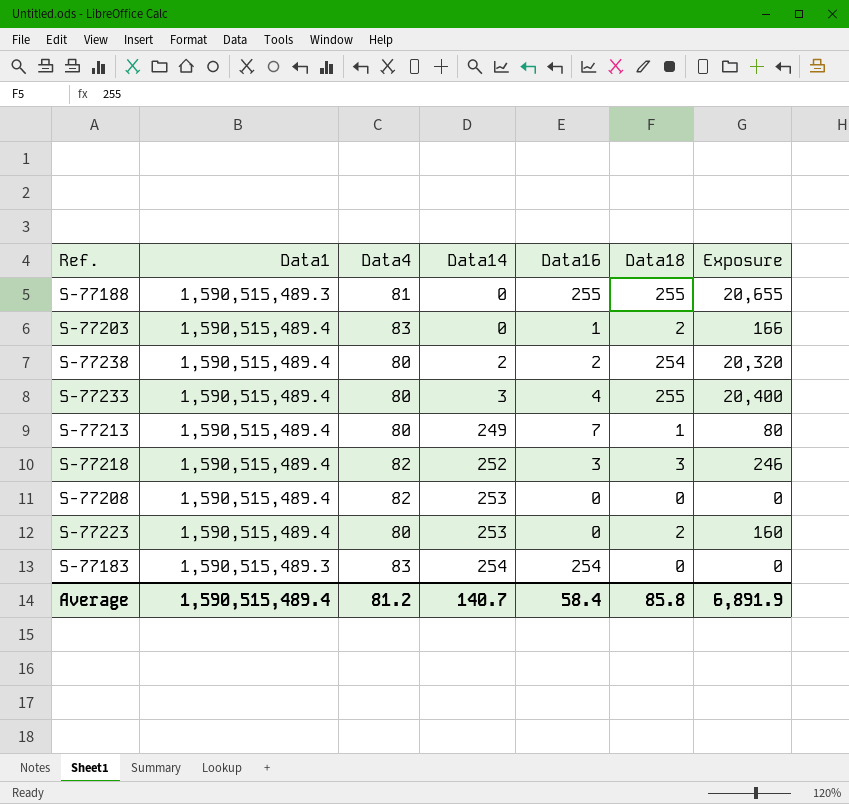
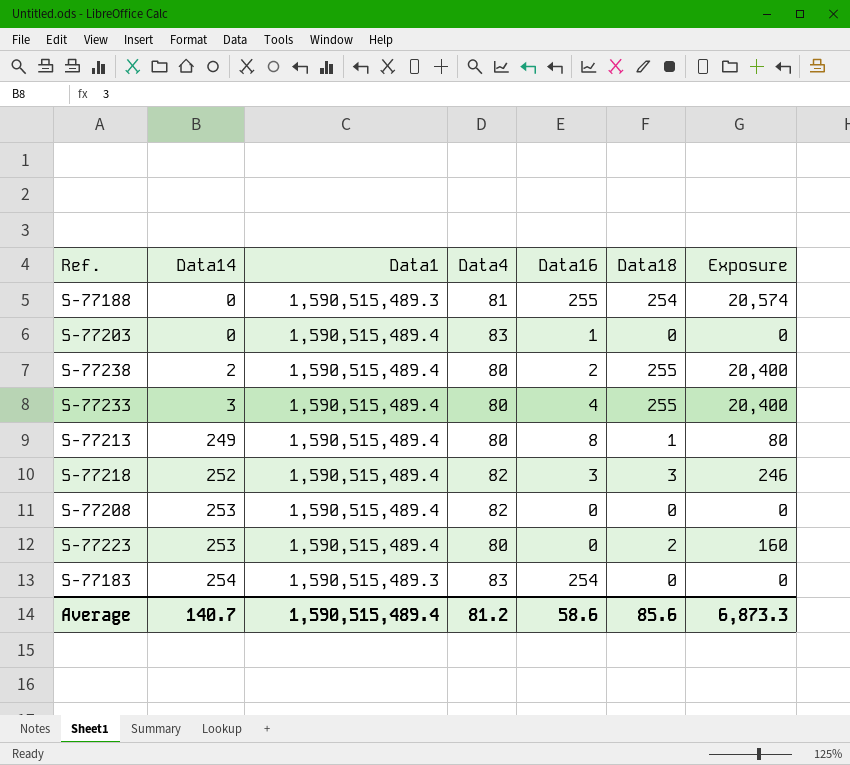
column Data14 | position: 4 -> 2
S-77188 | Data18: 255 -> 254
S-77188 | Exposure: 20,655 -> 20,574
S-77203 | Data18: 2 -> 0
S-77203 | Exposure: 166 -> 0
S-77238 | Data18: 254 -> 255
S-77238 | Exposure: 20,320 -> 20,400
S-77213 | Data16: 7 -> 8
Average | Data16: 58.4 -> 58.6
Average | Data18: 85.8 -> 85.6
Average | Exposure: 6,891.9 -> 6,873.3

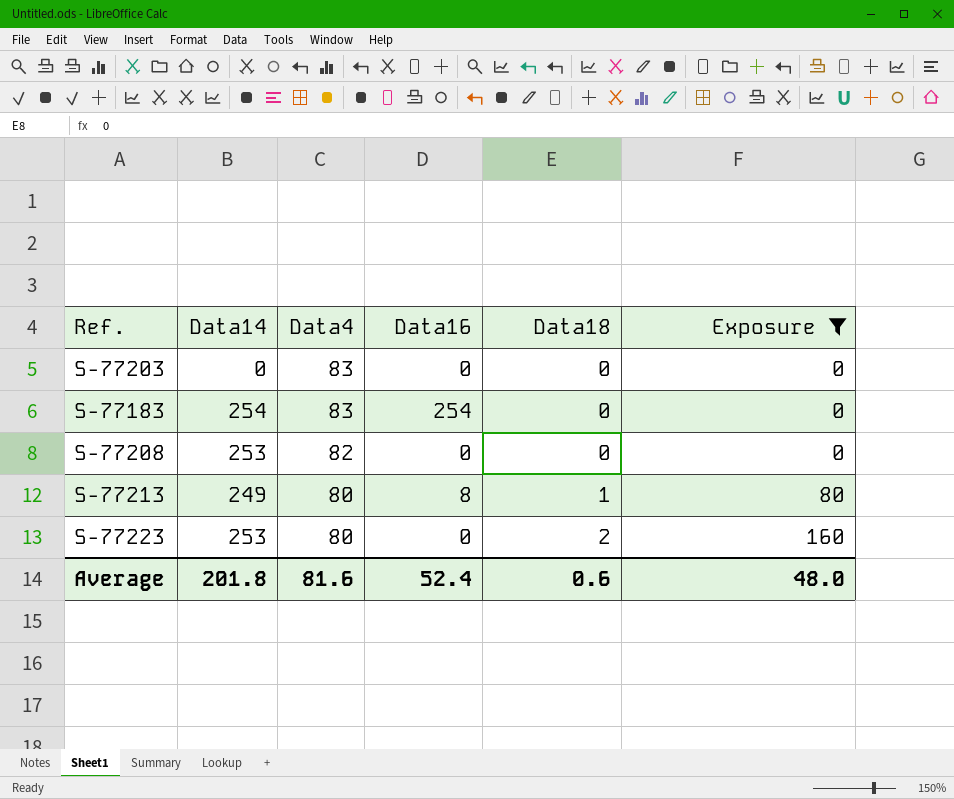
filter: none -> Exposure <= 160
row order: Data14 ascending -> Data4 descending
column Data1 | position: 3 -> none
S-77203 | Data16: 1 -> 0
Average | Data14: 140.7 -> 201.8
Average | Data4: 81.2 -> 81.6
Average | Data16: 58.6 -> 52.4
Average | Data18: 85.6 -> 0.6
Average | Exposure: 6,873.3 -> 48.0

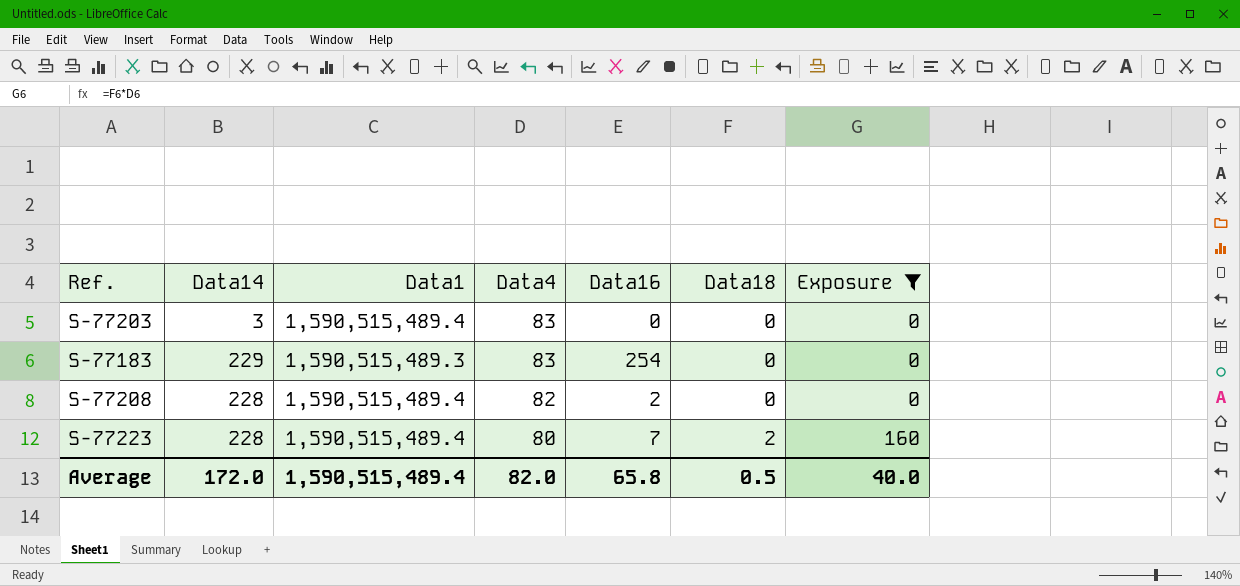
column Data1 | position: none -> 3
row S-77213: 249 | 80 | 8 | 1 | 80 -> none
S-77203 | Data14: 0 -> 3
S-77183 | Data14: 254 -> 229
S-77208 | Data14: 253 -> 228
S-77208 | Data16: 0 -> 2
S-77223 | Data14: 253 -> 228
S-77223 | Data16: 0 -> 7
Average | Data14: 201.8 -> 172.0
Average | Data4: 81.6 -> 82.0
Average | Data16: 52.4 -> 65.8
Average | Data18: 0.6 -> 0.5
Average | Exposure: 48.0 -> 40.0

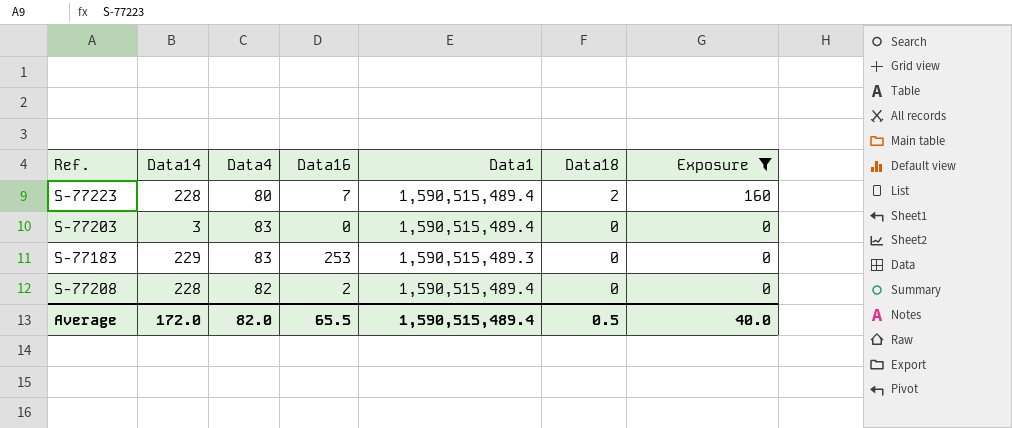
row order: Data4 descending -> Data18 descending
column Data1 | position: 3 -> 5
S-77183 | Data16: 254 -> 253
Average | Data16: 65.8 -> 65.5

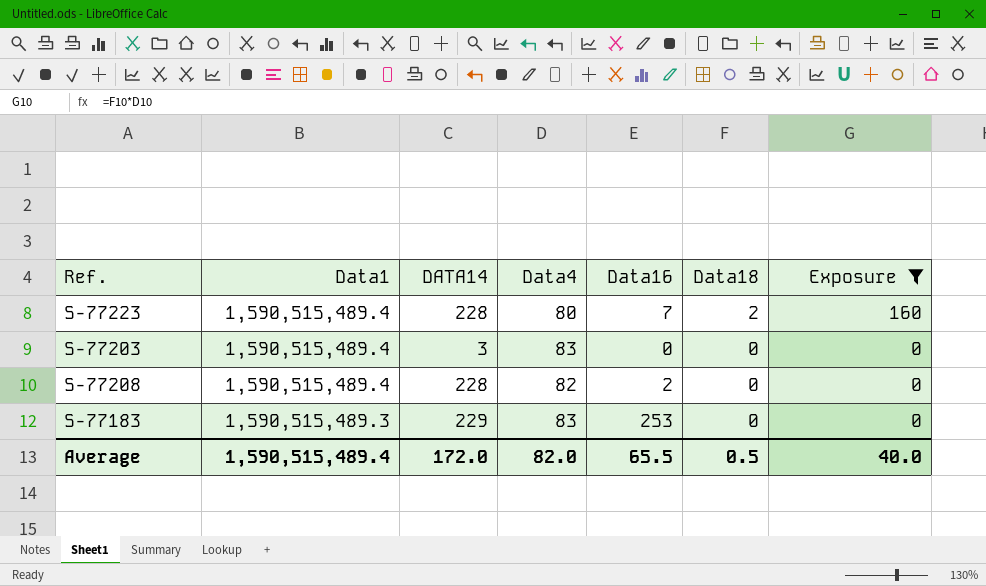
row order: Data18 descending -> Data1 descending
column Data1 | position: 5 -> 2
column name: Data14 -> DATA14

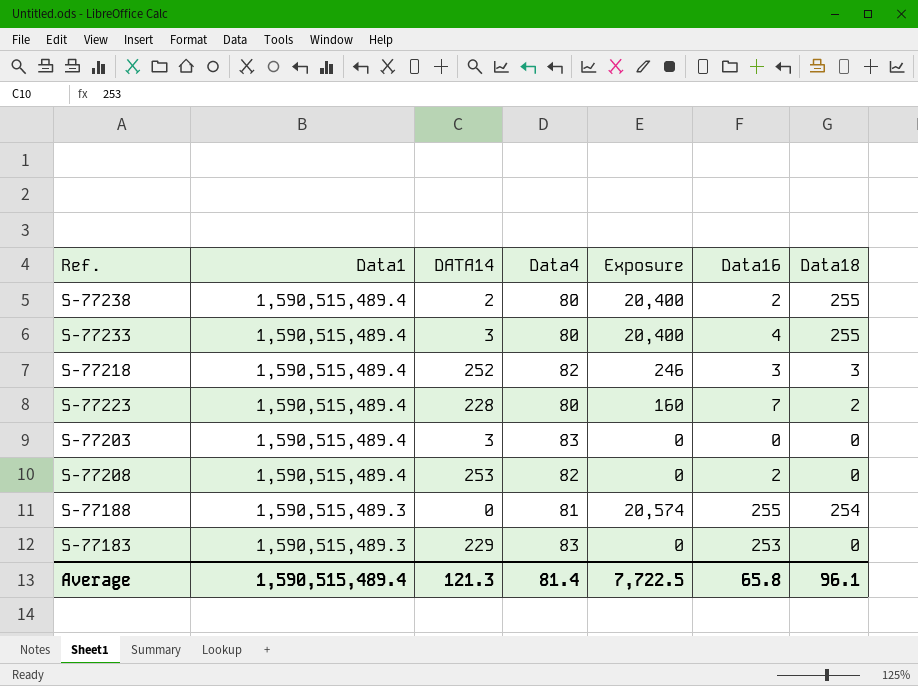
filter: Exposure <= 160 -> none
column Exposure | position: 7 -> 5
S-77208 | DATA14: 228 -> 253
Average | DATA14: 172.0 -> 121.3
Average | Data4: 82.0 -> 81.4
Average | Exposure: 40.0 -> 7,722.5
Average | Data16: 65.5 -> 65.8
Average | Data18: 0.5 -> 96.1

